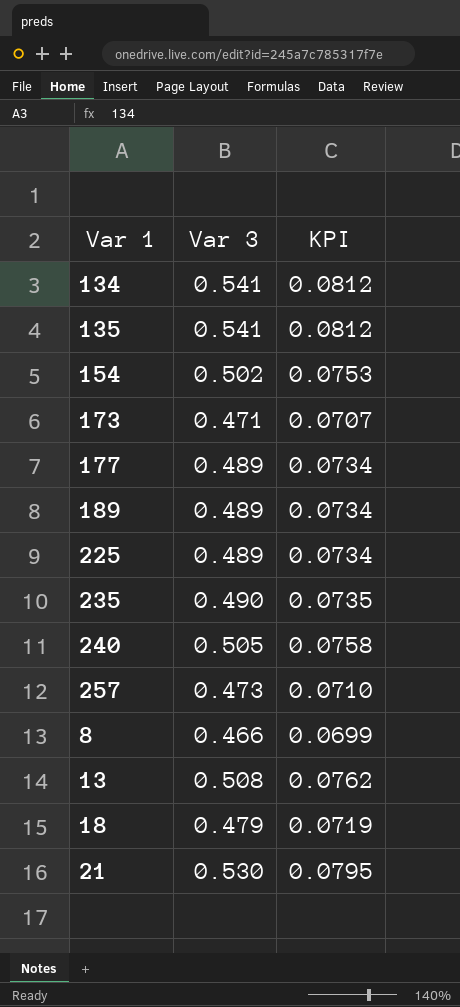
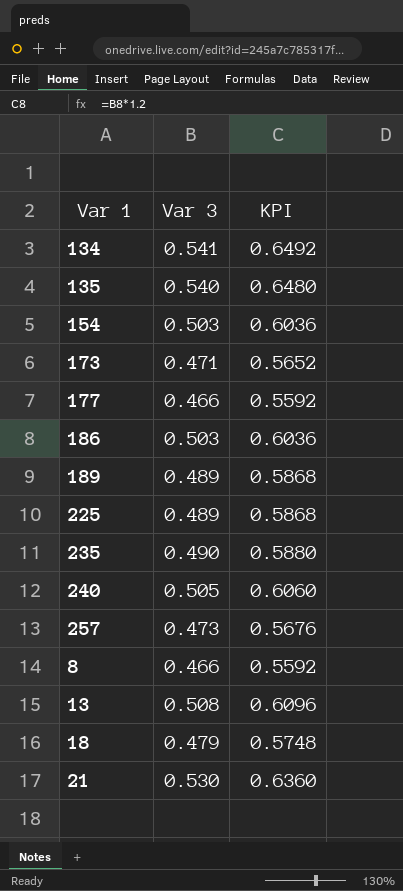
column KPI | formula: [Var 3] * 0.15 -> [Var 3] * 1.2
135 | Var 3: 0.541 -> 0.540
154 | Var 3: 0.502 -> 0.503
177 | Var 3: 0.489 -> 0.466
row 186: none -> 0.503 | 0.6036

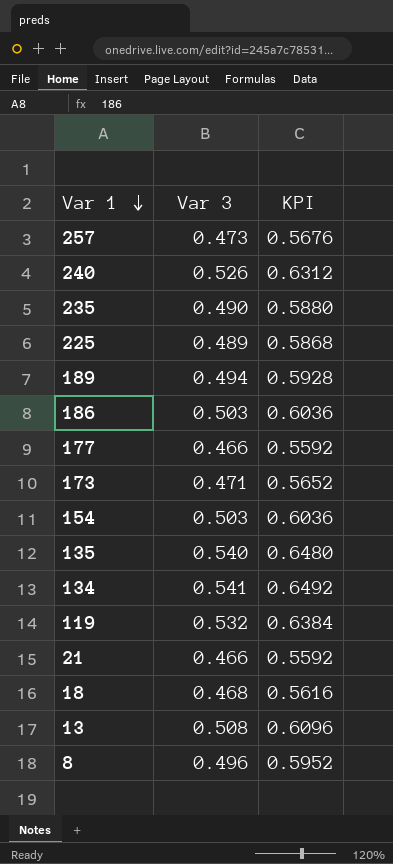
row order: none -> Var 1 descending
240 | Var 3: 0.505 -> 0.526
240 | KPI: 0.6060 -> 0.6312
189 | Var 3: 0.489 -> 0.494
189 | KPI: 0.5868 -> 0.5928
row 119: none -> 0.532 | 0.6384
21 | Var 3: 0.530 -> 0.466
21 | KPI: 0.6360 -> 0.5592
18 | Var 3: 0.479 -> 0.468
18 | KPI: 0.5748 -> 0.5616
8 | Var 3: 0.466 -> 0.496
8 | KPI: 0.5592 -> 0.5952

